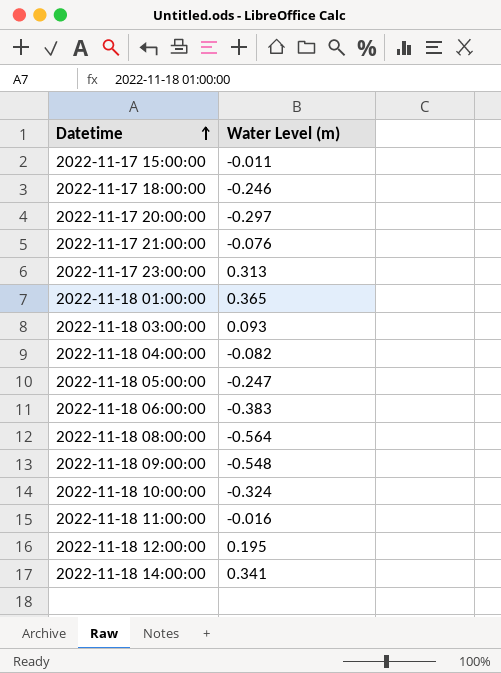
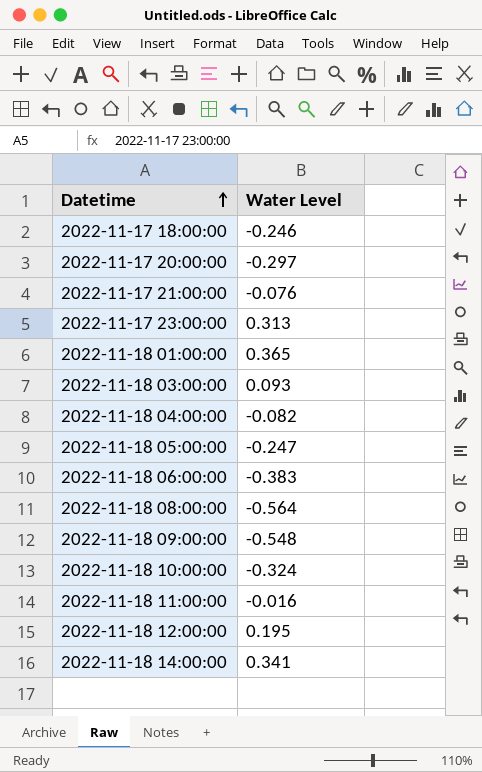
column name: Water Level (m) -> Water Level
row 2022-11-17 15:00:00: -0.011 -> none

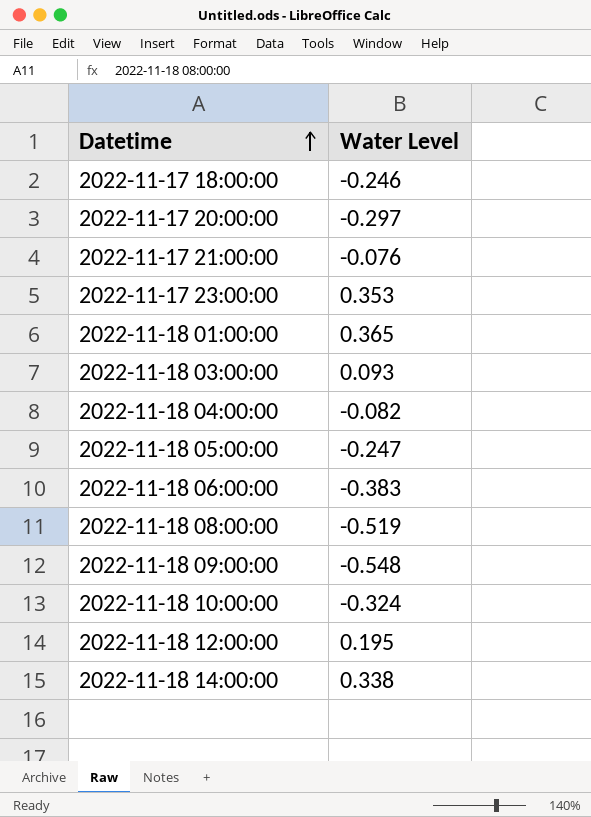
row 2022-11-18 11:00:00: -0.016 -> none
2022-11-17 23:00:00 | Water Level: 0.313 -> 0.353
2022-11-18 08:00:00 | Water Level: -0.564 -> -0.519
2022-11-18 14:00:00 | Water Level: 0.341 -> 0.338

